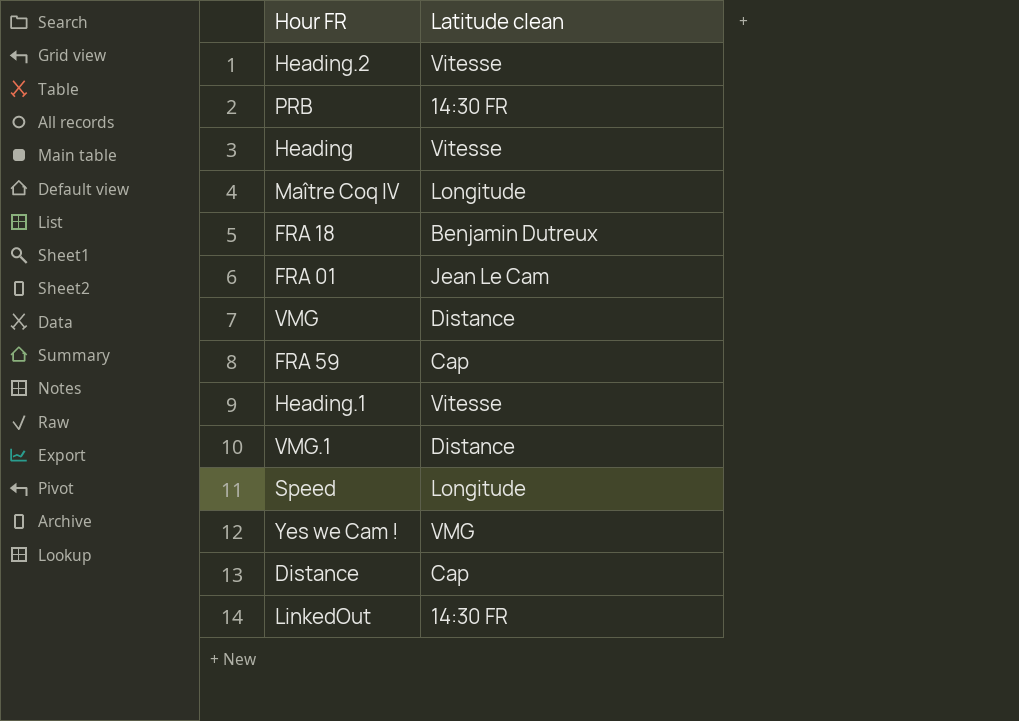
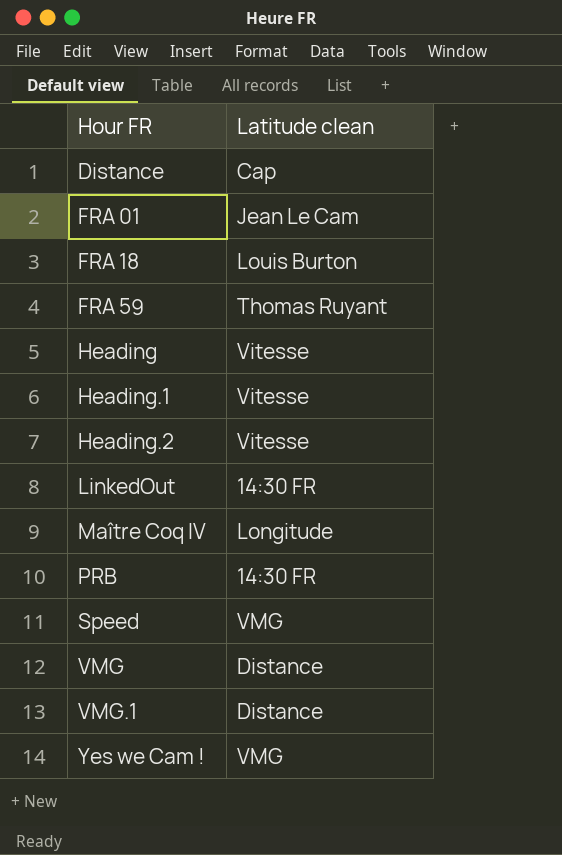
row order: none -> Hour FR ascending
FRA 18 | Latitude clean: Benjamin Dutreux -> Louis Burton
FRA 59 | Latitude clean: Cap -> Thomas Ruyant
Speed | Latitude clean: Longitude -> VMG

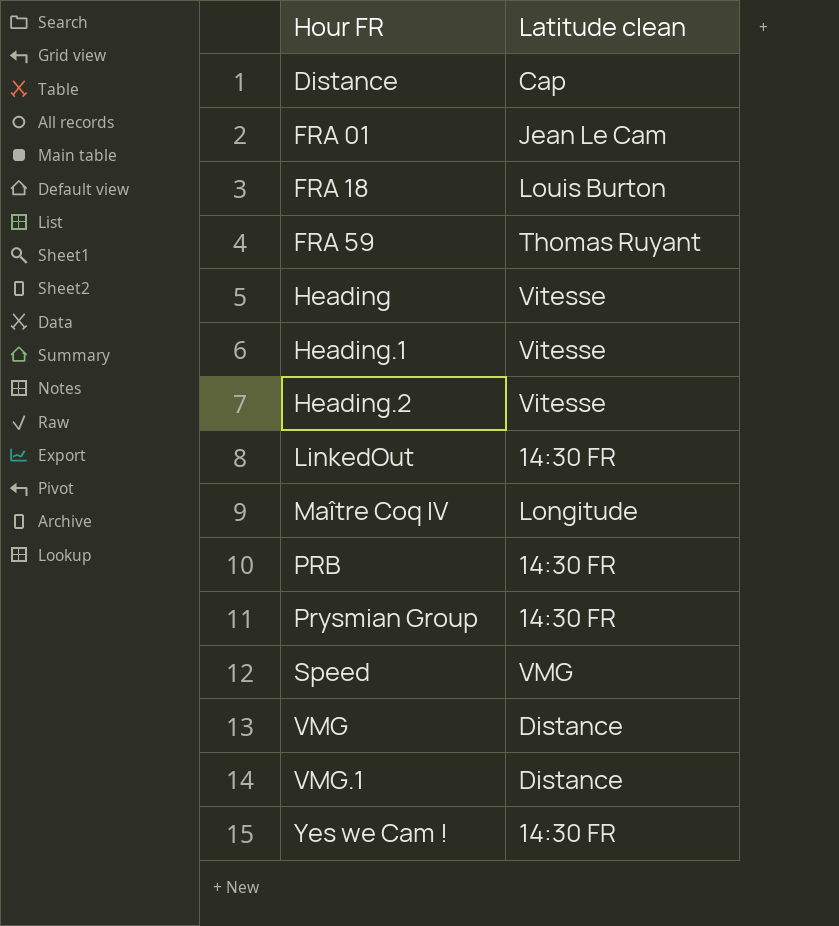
row Prysmian Group: none -> 14:30 FR
Yes we Cam ! | Latitude clean: VMG -> 14:30 FR

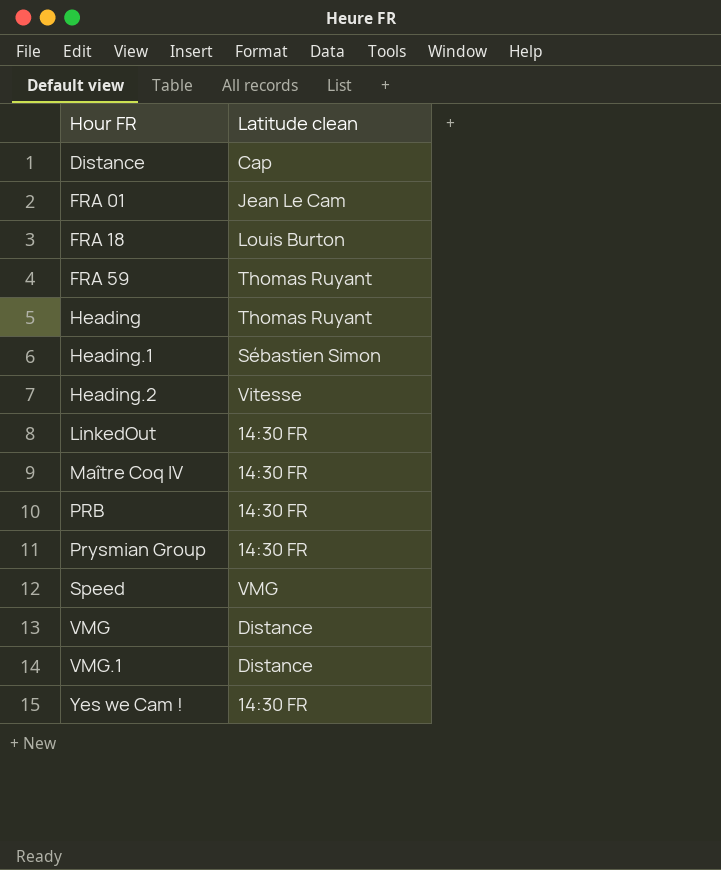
Heading | Latitude clean: Vitesse -> Thomas Ruyant
Heading.1 | Latitude clean: Vitesse -> Sébastien Simon
Maître Coq IV | Latitude clean: Longitude -> 14:30 FR

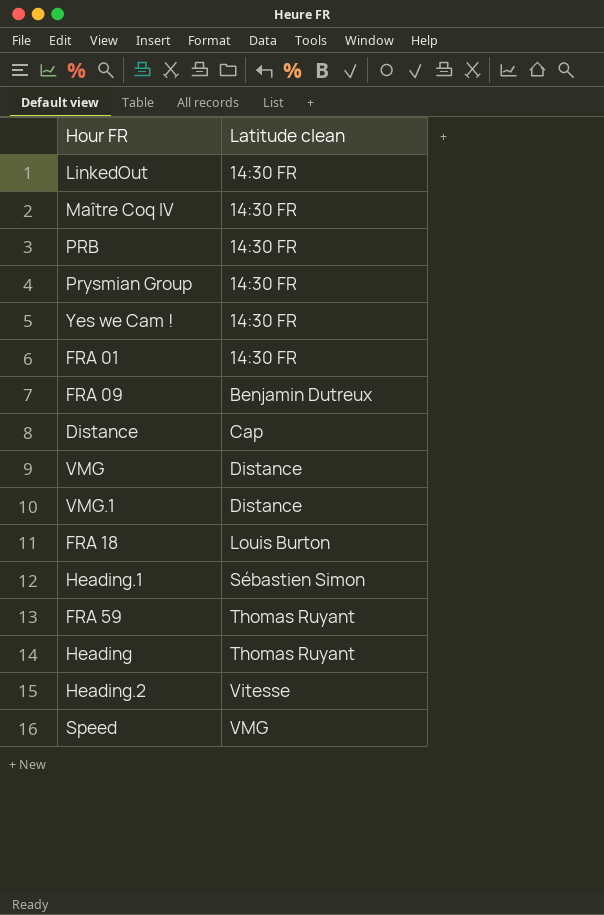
row order: Hour FR ascending -> Latitude clean ascending
FRA 01 | Latitude clean: Jean Le Cam -> 14:30 FR
row FRA 09: none -> Benjamin Dutreux

